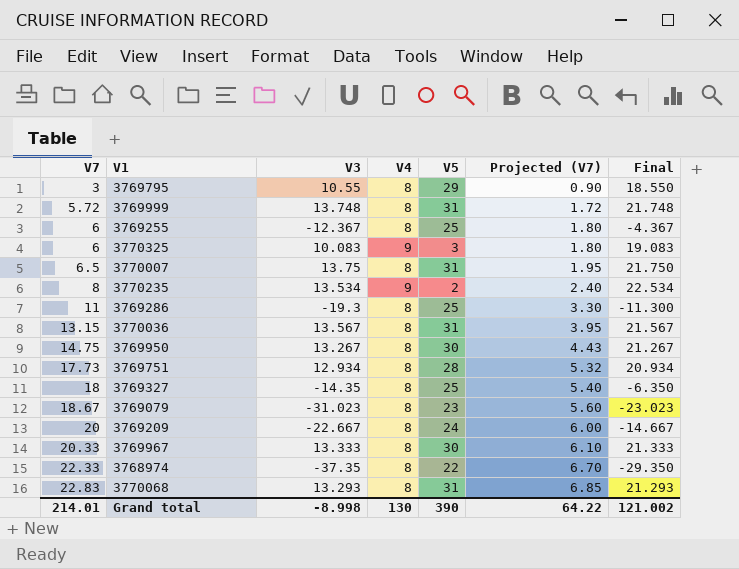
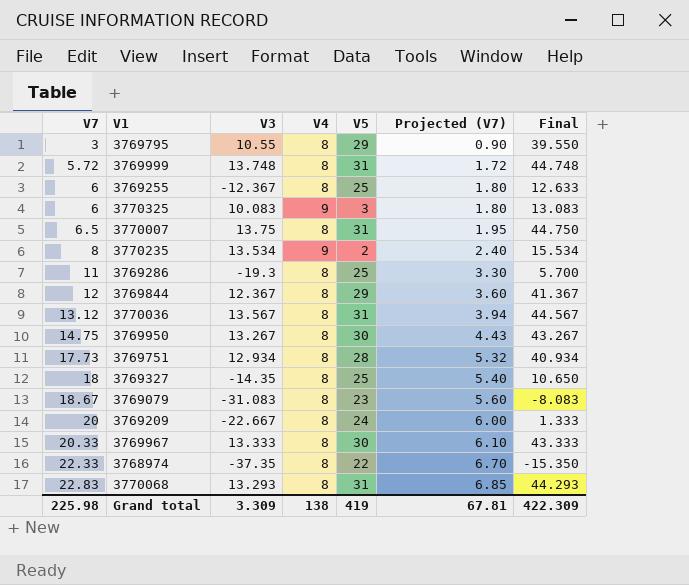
column Final | formula: [V3] + [V4] -> [V3] + [V5]
row 3769844: none -> 12 | 12.367 | 8 | 29 | 3.60 | 41.367
3770036 | V7: 13.15 -> 13.12
3770036 | Projected (V7): 3.95 -> 3.94
3769079 | V3: -31.023 -> -31.083
Grand total | V7: 214.01 -> 225.98
Grand total | V3: -8.998 -> 3.309
Grand total | V4: 130 -> 138
Grand total | V5: 390 -> 419
Grand total | Projected (V7): 64.22 -> 67.81
Grand total | Final: 121.002 -> 422.309

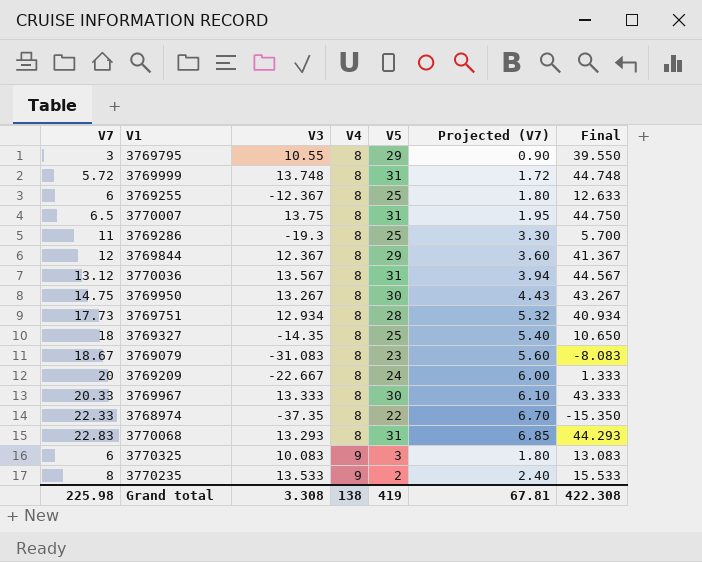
row order: V7 ascending -> V4 ascending
3770235 | V3: 13.534 -> 13.533
3770235 | Final: 15.534 -> 15.533
Grand total | V3: 3.309 -> 3.308
Grand total | Final: 422.309 -> 422.308

